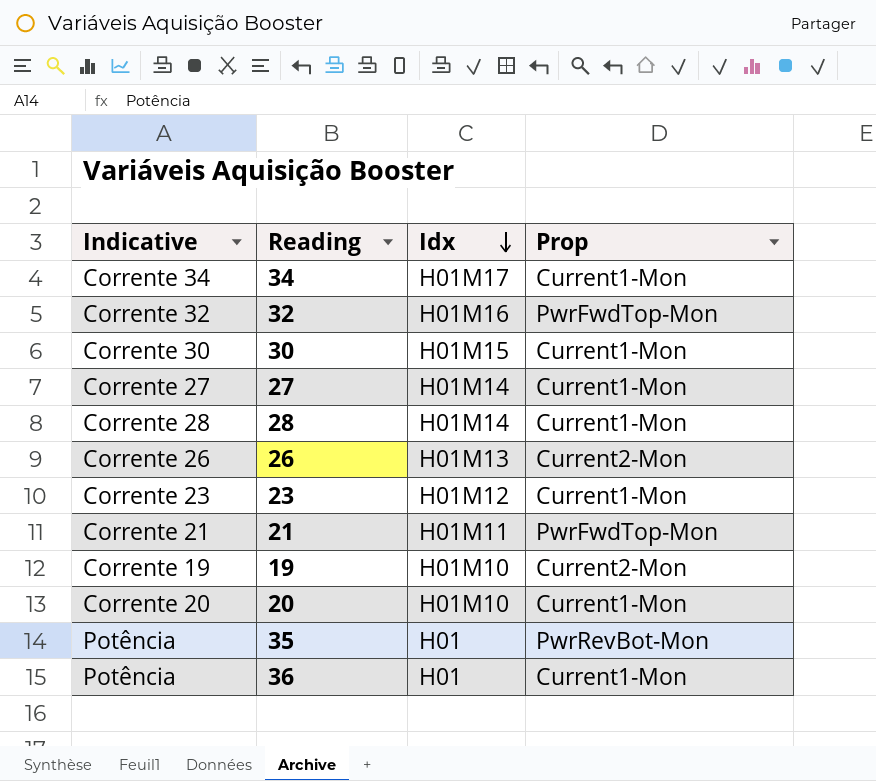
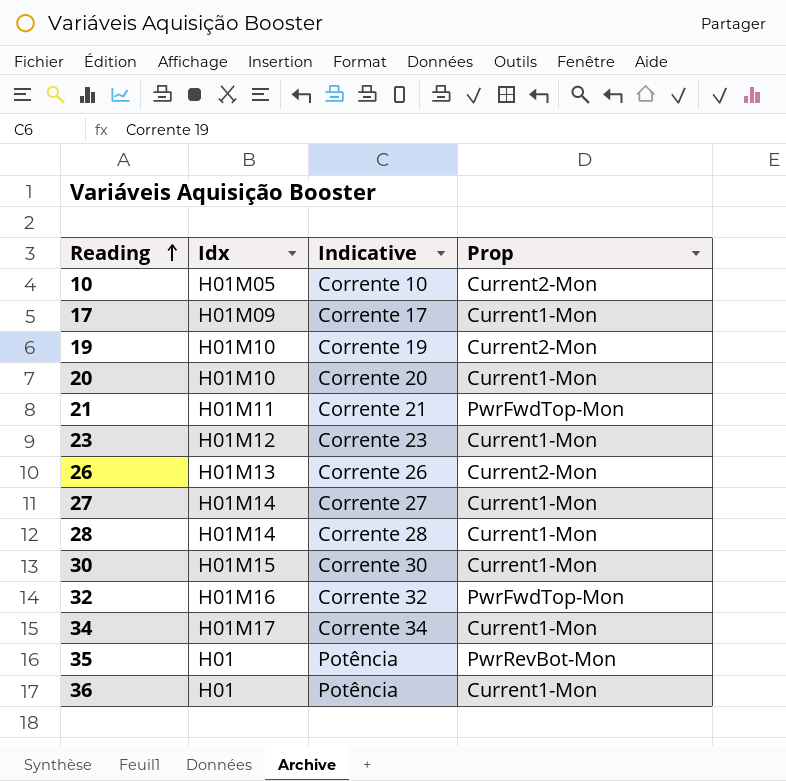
row order: Idx descending -> Reading ascending
column Indicative | position: 1 -> 3
row 10: none -> H01M05 | Corrente 10 | Current2-Mon
row 17: none -> H01M09 | Corrente 17 | Current1-Mon

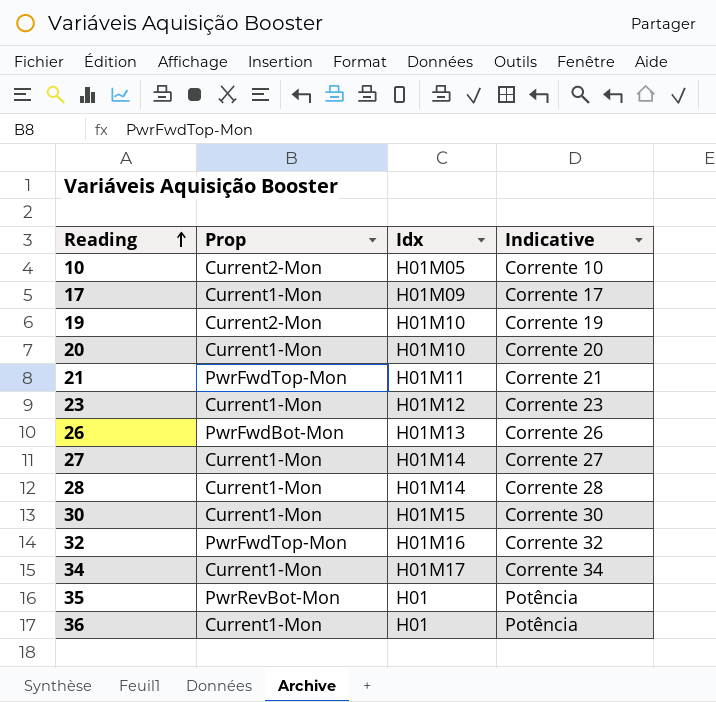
column Prop | position: 4 -> 2
26 | Prop: Current2-Mon -> PwrFwdBot-Mon

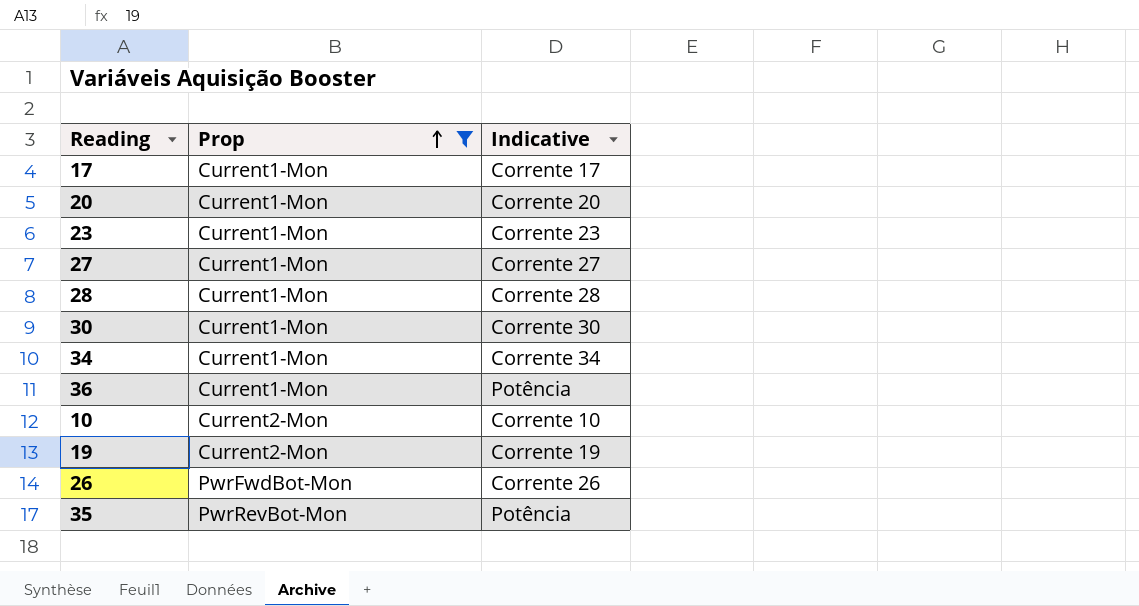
filter: none -> Prop != PwrFwdTop-Mon
row order: Reading ascending -> Prop ascending
column Idx | position: 3 -> none

